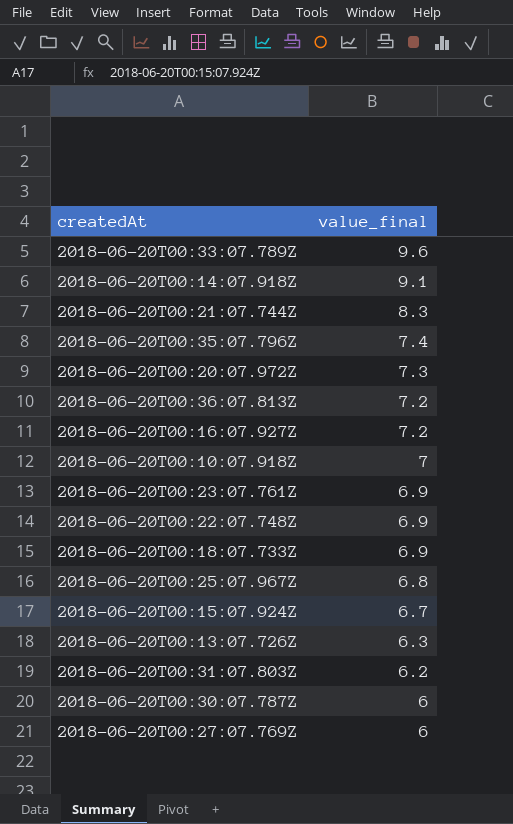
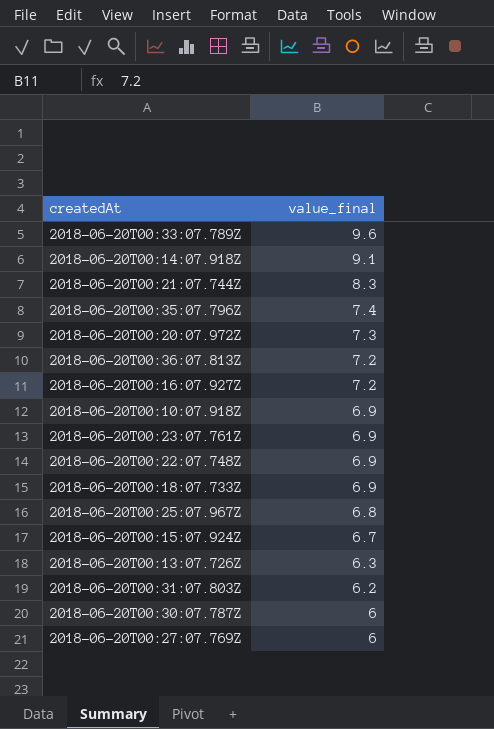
2018-06-20T00:10:07.918Z | value_final: 7 -> 6.9

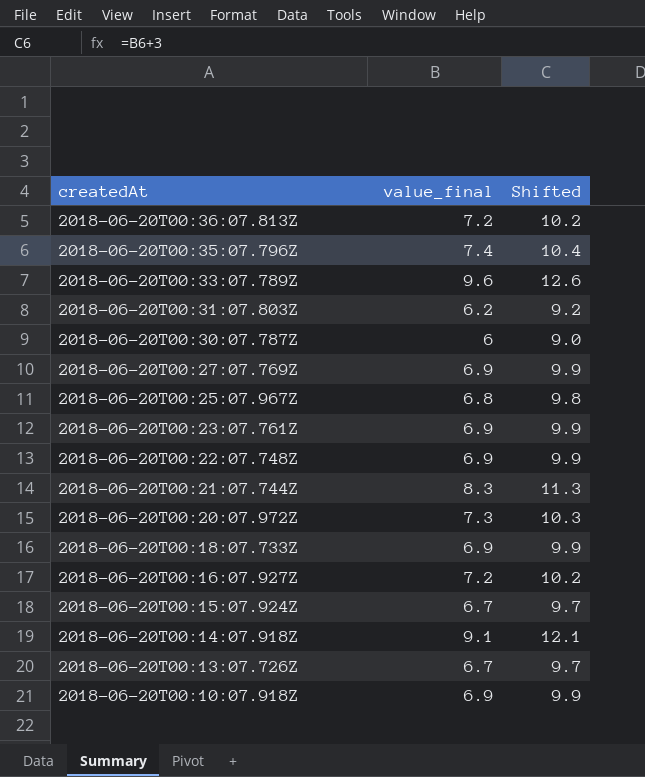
row order: value_final descending -> createdAt descending
column Shifted | formula: none -> [value_final] + 3
2018-06-20T00:27:07.769Z | value_final: 6 -> 6.9
2018-06-20T00:13:07.726Z | value_final: 6.3 -> 6.7

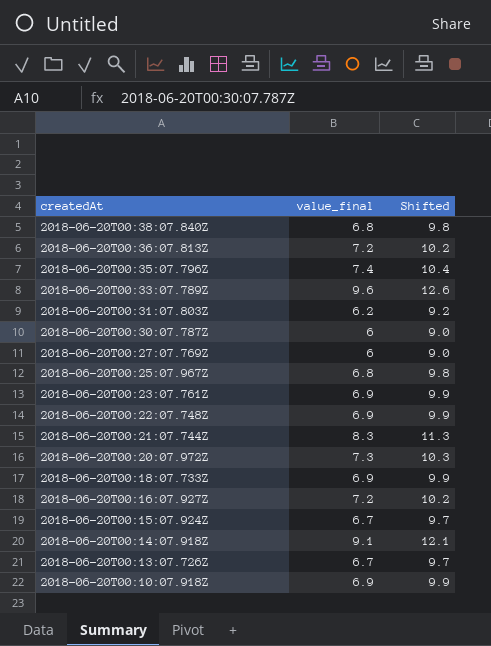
row 2018-06-20T00:38:07.840Z: none -> 6.8 | 9.8
2018-06-20T00:27:07.769Z | value_final: 6.9 -> 6
2018-06-20T00:27:07.769Z | Shifted: 9.9 -> 9.0

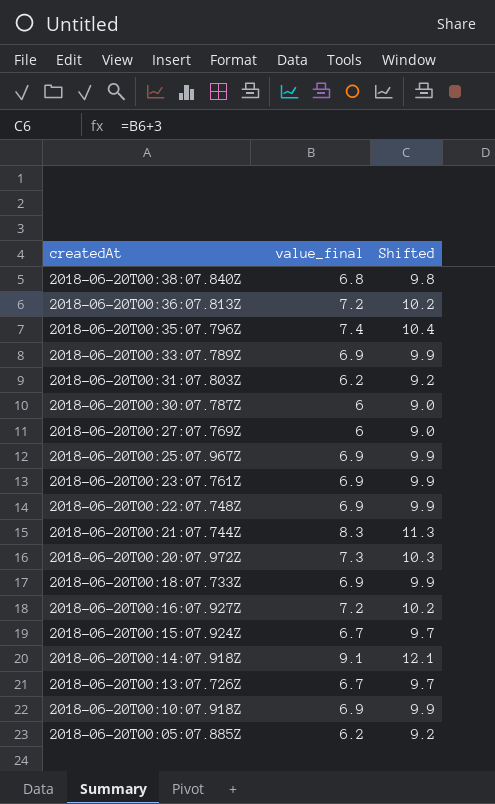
2018-06-20T00:33:07.789Z | value_final: 9.6 -> 6.9
2018-06-20T00:33:07.789Z | Shifted: 12.6 -> 9.9
2018-06-20T00:25:07.967Z | value_final: 6.8 -> 6.9
2018-06-20T00:25:07.967Z | Shifted: 9.8 -> 9.9
row 2018-06-20T00:05:07.885Z: none -> 6.2 | 9.2

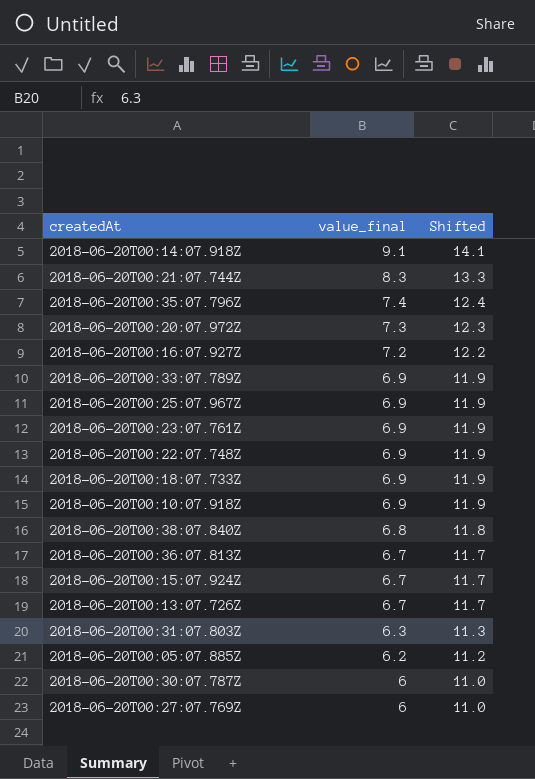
row order: createdAt descending -> value_final descending
column Shifted | formula: [value_final] + 3 -> [value_final] + 5
2018-06-20T00:36:07.813Z | value_final: 7.2 -> 6.7
2018-06-20T00:31:07.803Z | value_final: 6.2 -> 6.3

